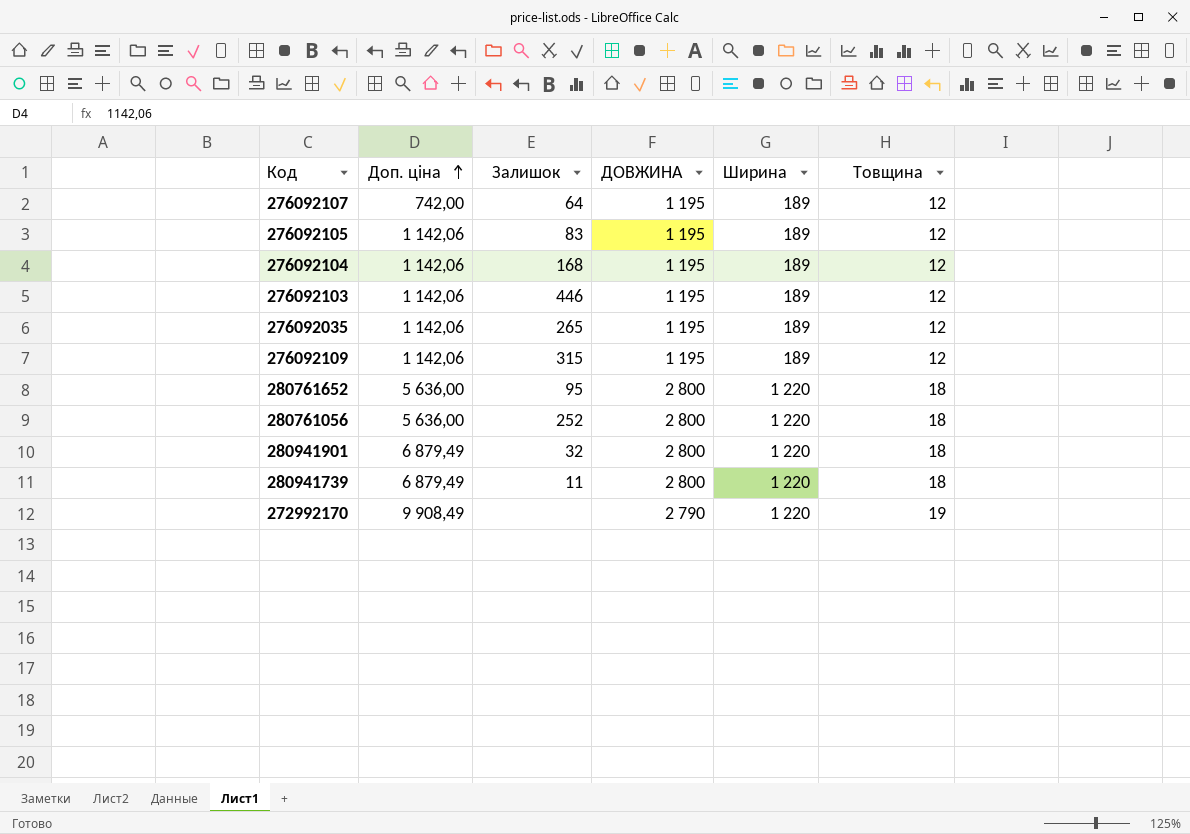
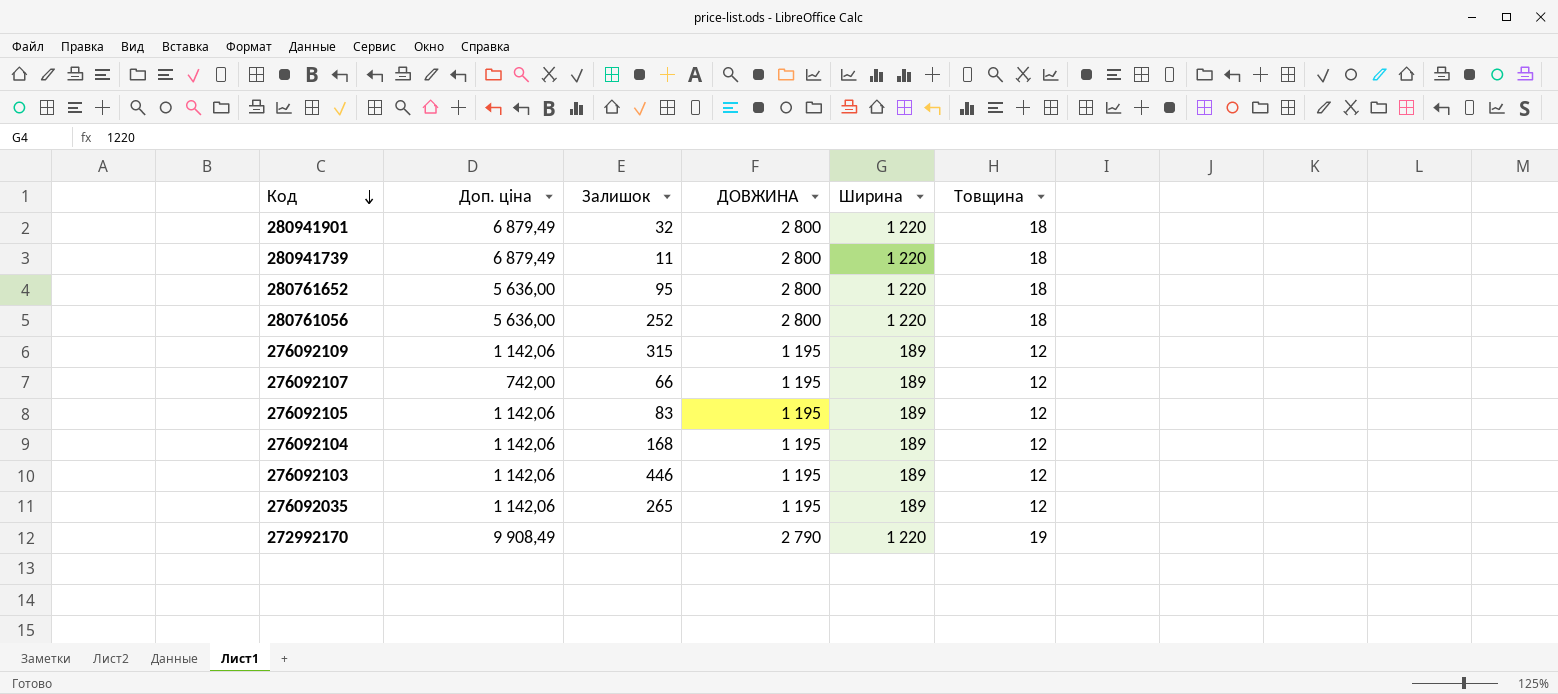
row order: Доп. ціна ascending -> Код descending
276092107 | Залишок: 64 -> 66

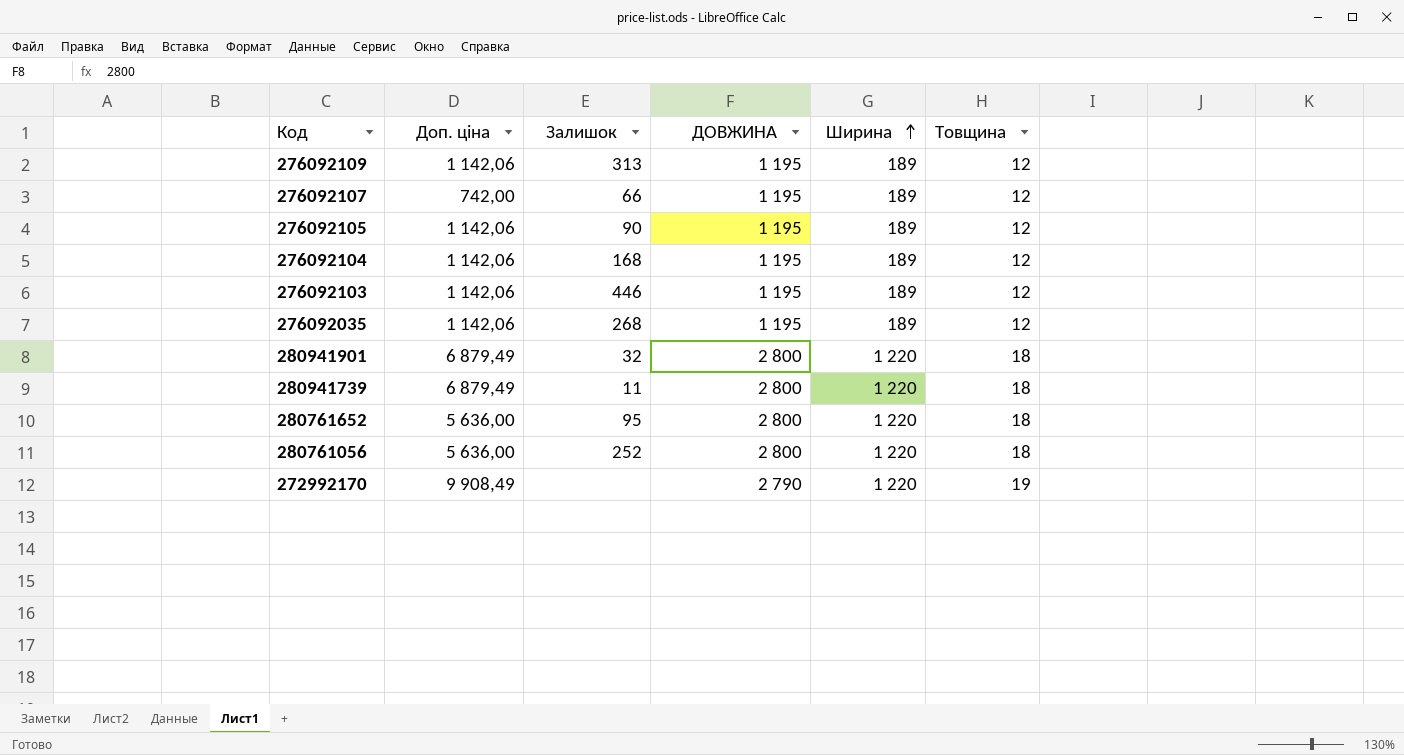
row order: Код descending -> Ширина ascending
276092109 | Залишок: 315 -> 313
276092105 | Залишок: 83 -> 90
276092035 | Залишок: 265 -> 268

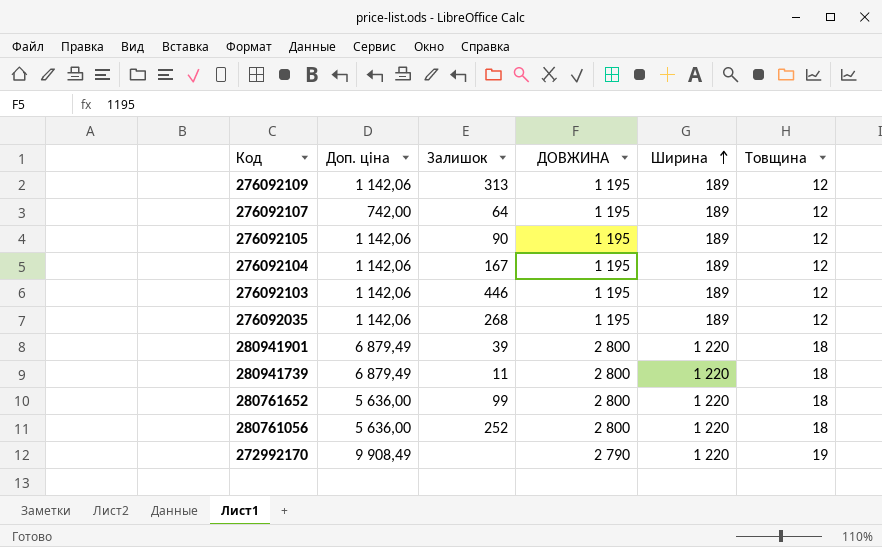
276092107 | Залишок: 66 -> 64
276092104 | Залишок: 168 -> 167
280941901 | Залишок: 32 -> 39
280761652 | Залишок: 95 -> 99

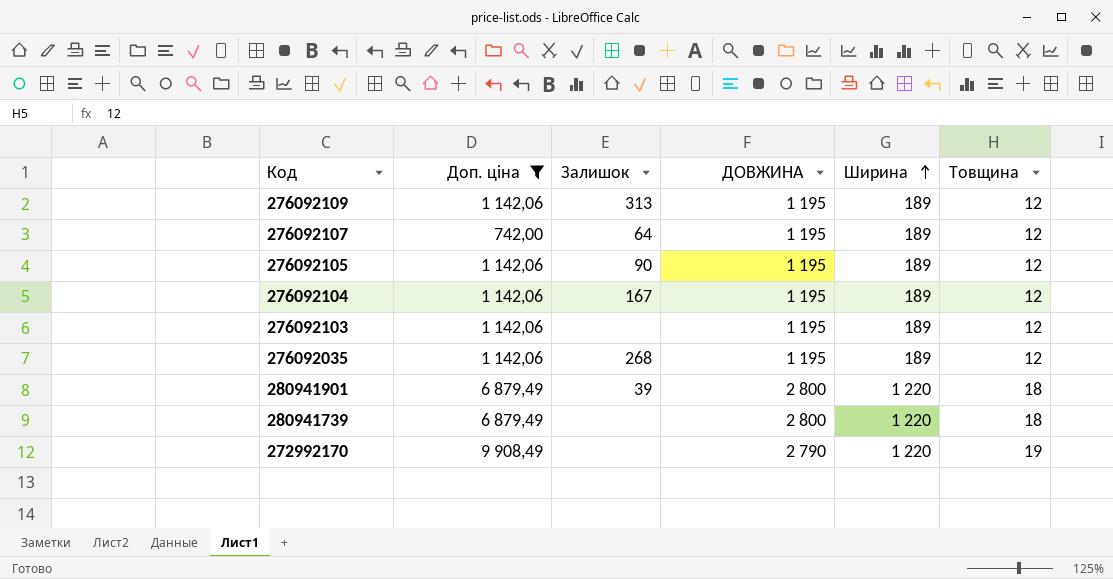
filter: none -> Доп. ціна != 5 636,00
276092103 | Залишок: 446 -> none
280941739 | Залишок: 11 -> none

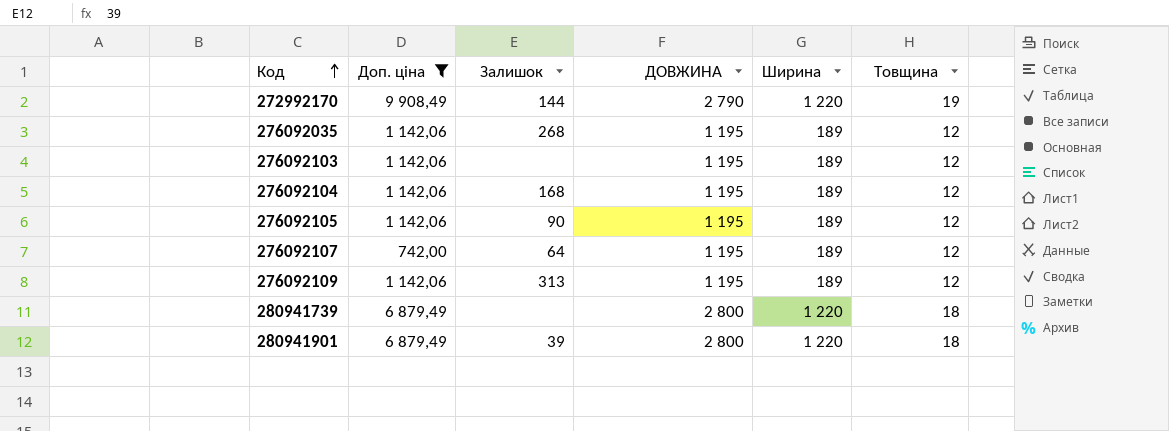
row order: Ширина ascending -> Код ascending
272992170 | Залишок: none -> 144
276092104 | Залишок: 167 -> 168

